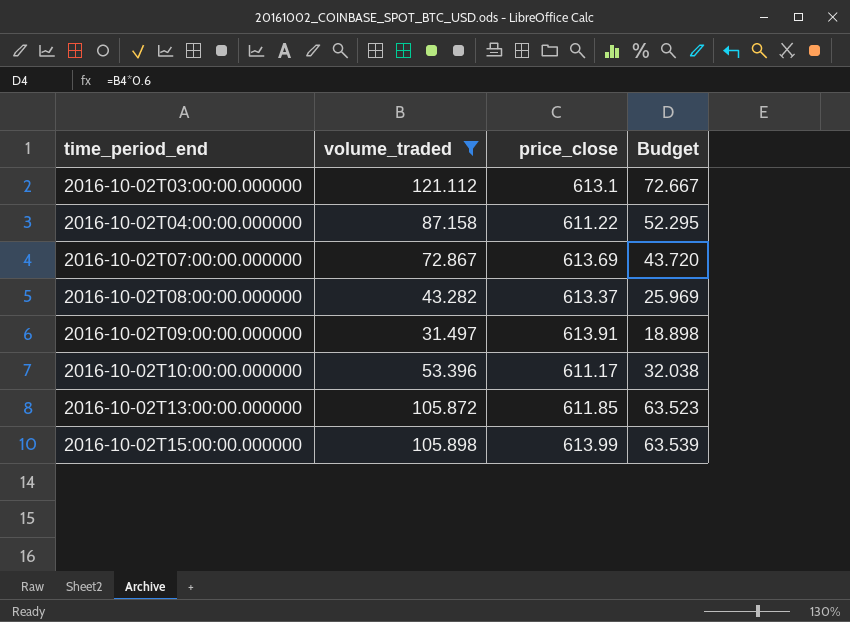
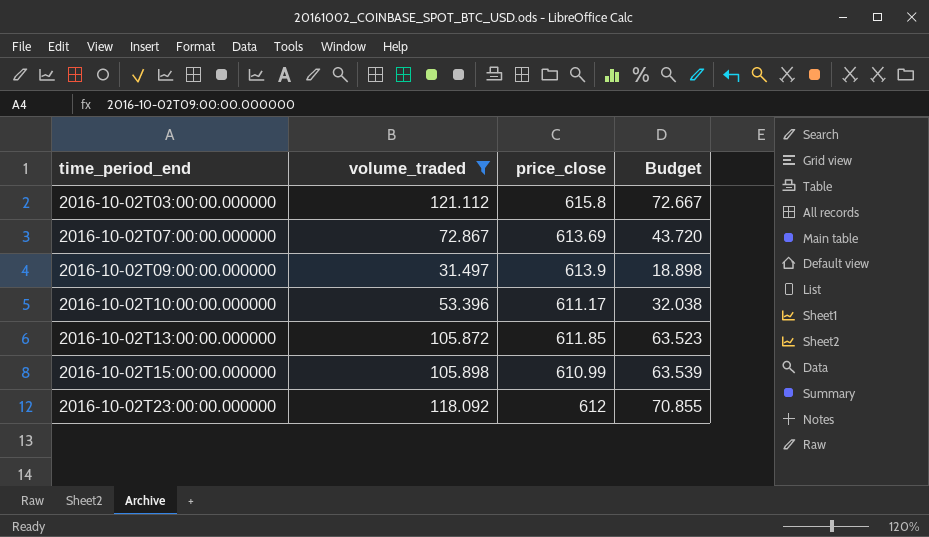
row 2016-10-02T04:00:00.000000: 87.158 | 611.22 | 52.295 -> none
row 2016-10-02T08:00:00.000000: 43.282 | 613.37 | 25.969 -> none
2016-10-02T03:00:00.000000 | price_close: 613.1 -> 615.8
2016-10-02T09:00:00.000000 | price_close: 613.91 -> 613.9
2016-10-02T15:00:00.000000 | price_close: 613.99 -> 610.99
row 2016-10-02T23:00:00.000000: none -> 118.092 | 612 | 70.855

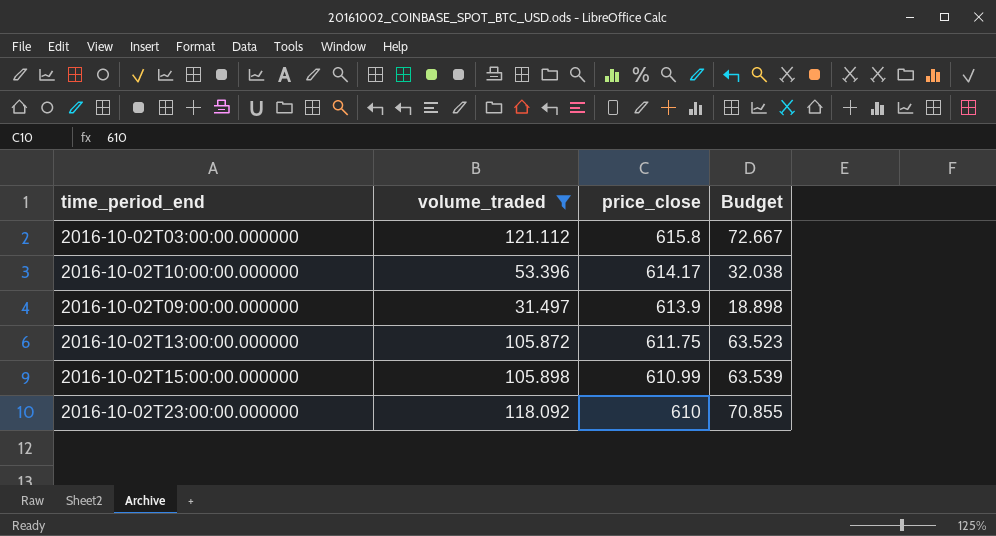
row order: time_period_end ascending -> price_close descending
row 2016-10-02T07:00:00.000000: 72.867 | 613.69 | 43.720 -> none
2016-10-02T10:00:00.000000 | price_close: 611.17 -> 614.17
2016-10-02T13:00:00.000000 | price_close: 611.85 -> 611.75
2016-10-02T23:00:00.000000 | price_close: 612 -> 610

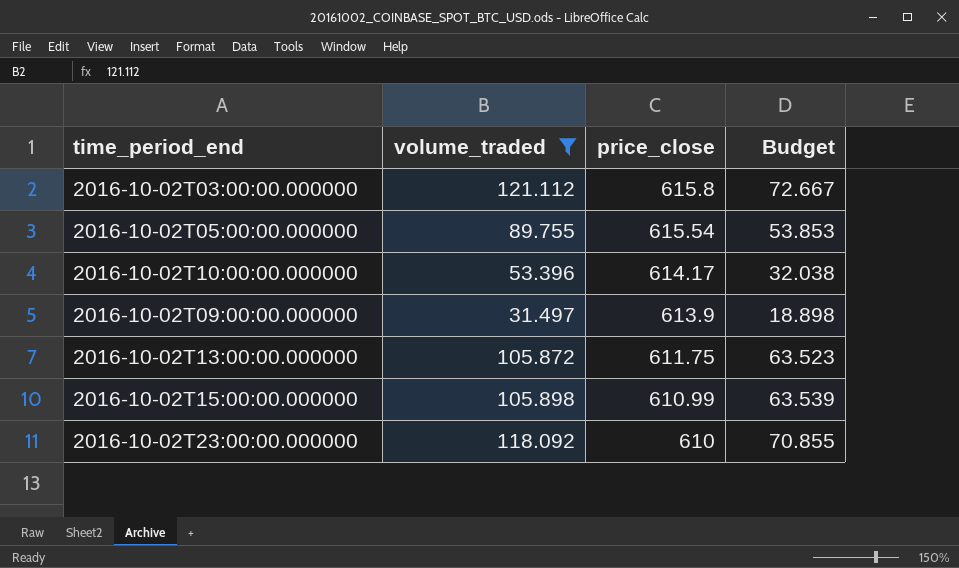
row 2016-10-02T05:00:00.000000: none -> 89.755 | 615.54 | 53.853

